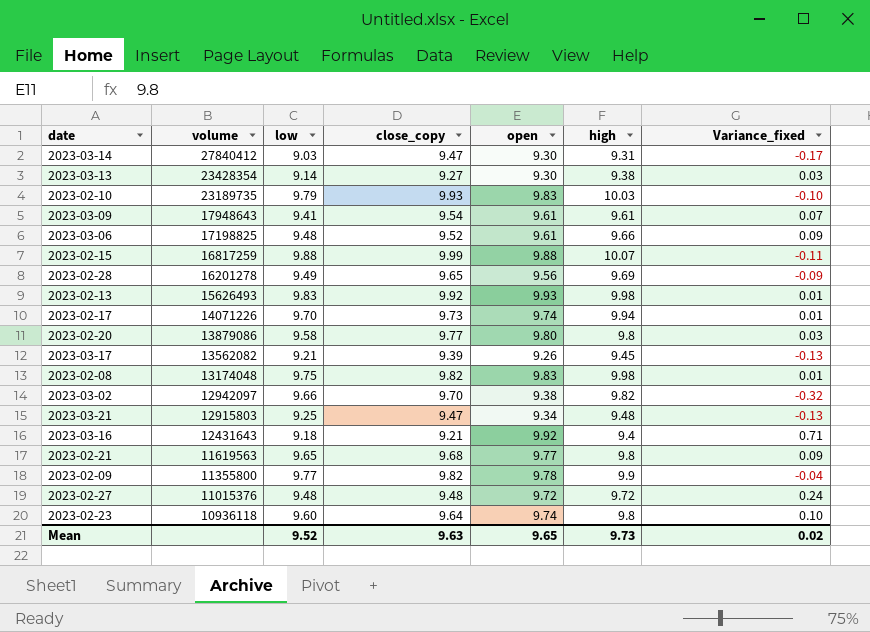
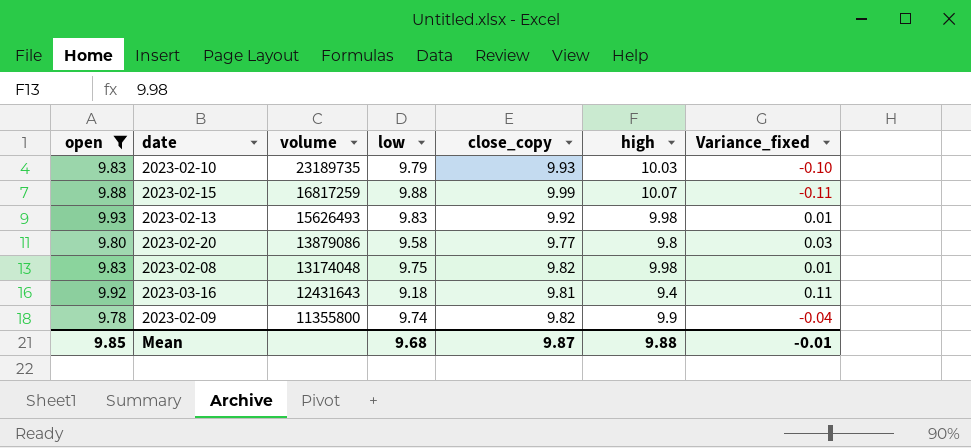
filter: none -> open >= 9.78
column open | position: 5 -> 1
2023-03-16 | close_copy: 9.21 -> 9.81
2023-03-16 | Variance_fixed: 0.71 -> 0.11
2023-02-09 | low: 9.77 -> 9.74
Mean | open: 9.65 -> 9.85
Mean | low: 9.52 -> 9.68
Mean | close_copy: 9.63 -> 9.87
Mean | high: 9.73 -> 9.88
Mean | Variance_fixed: 0.02 -> -0.01

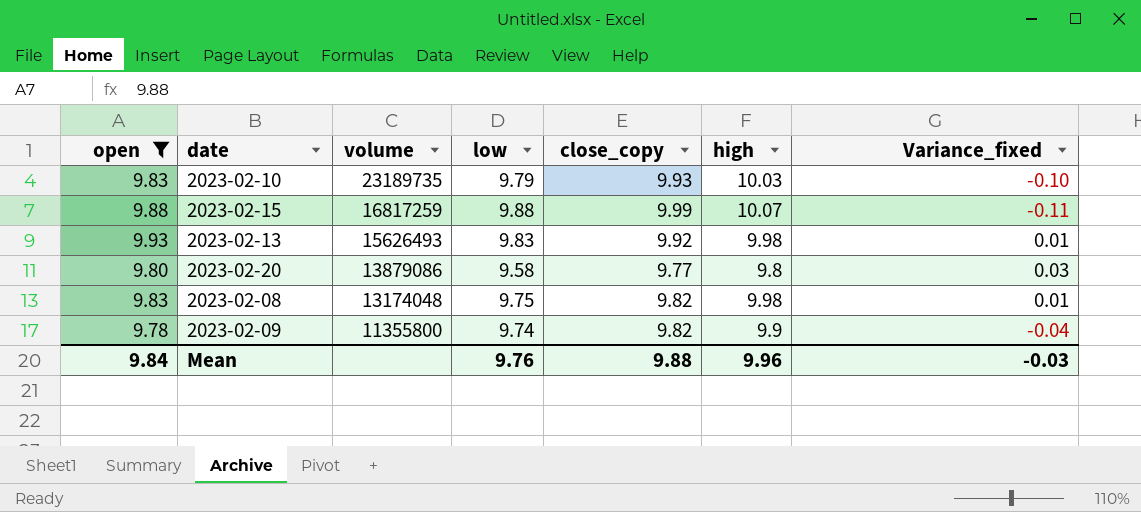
row 2023-03-16: 9.92 | 12431643 | 9.18 | 9.81 | 9.4 | 0.11 -> none
Mean | open: 9.85 -> 9.84
Mean | low: 9.68 -> 9.76
Mean | close_copy: 9.87 -> 9.88
Mean | high: 9.88 -> 9.96
Mean | Variance_fixed: -0.01 -> -0.03

